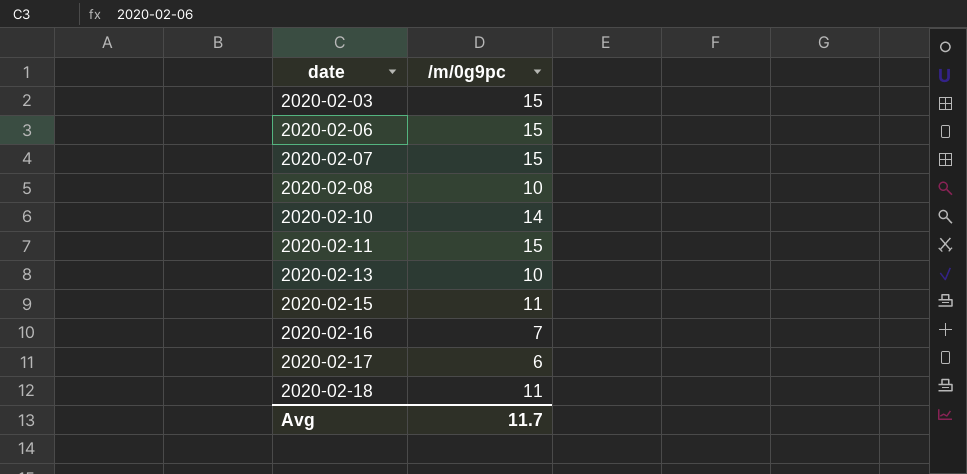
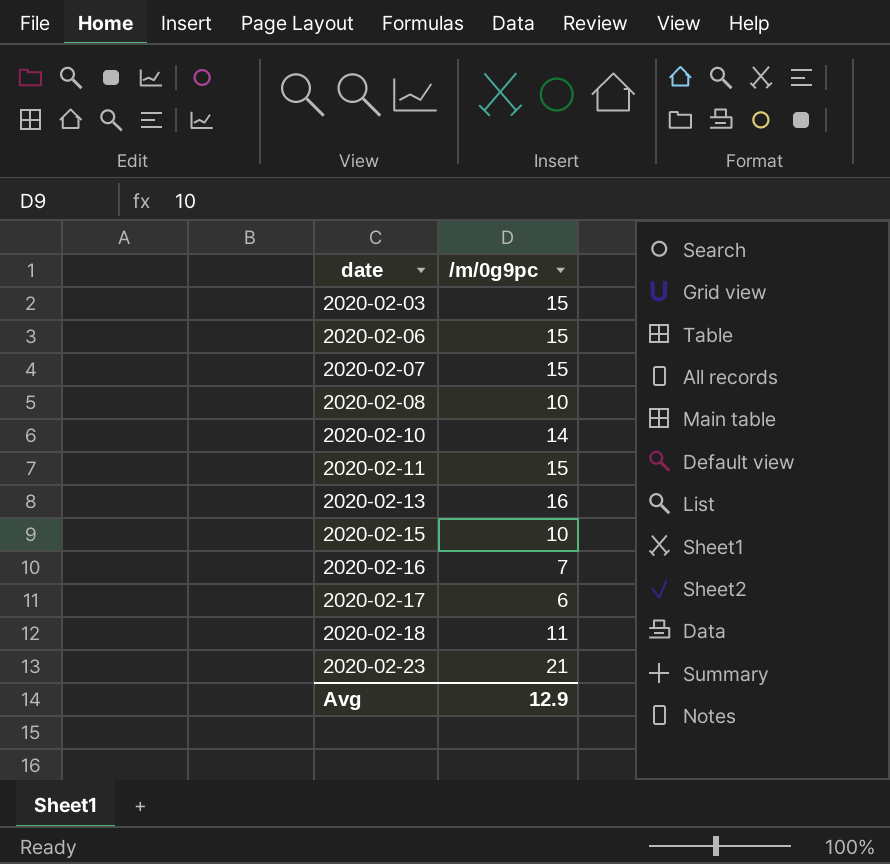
2020-02-13 | /m/0g9pc: 10 -> 16
2020-02-15 | /m/0g9pc: 11 -> 10
row 2020-02-23: none -> 21
Avg | /m/0g9pc: 11.7 -> 12.9

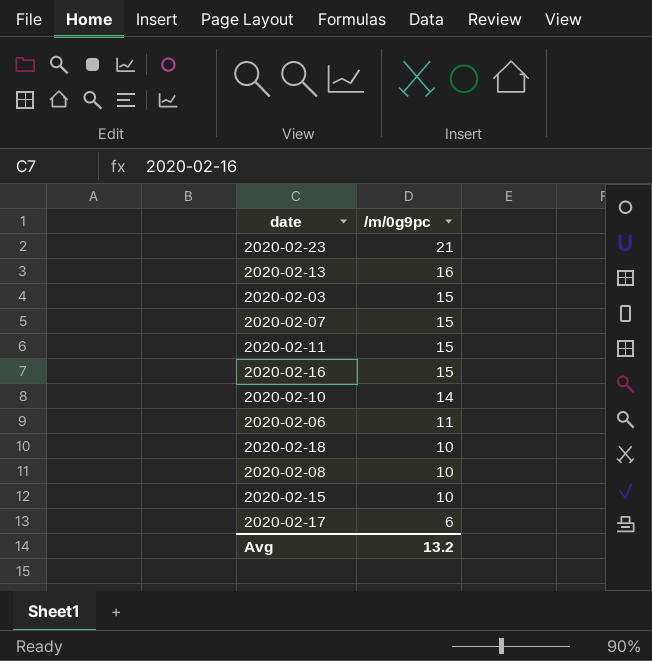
row order: date ascending -> /m/0g9pc descending
2020-02-16 | /m/0g9pc: 7 -> 15
2020-02-06 | /m/0g9pc: 15 -> 11
2020-02-18 | /m/0g9pc: 11 -> 10
Avg | /m/0g9pc: 12.9 -> 13.2

